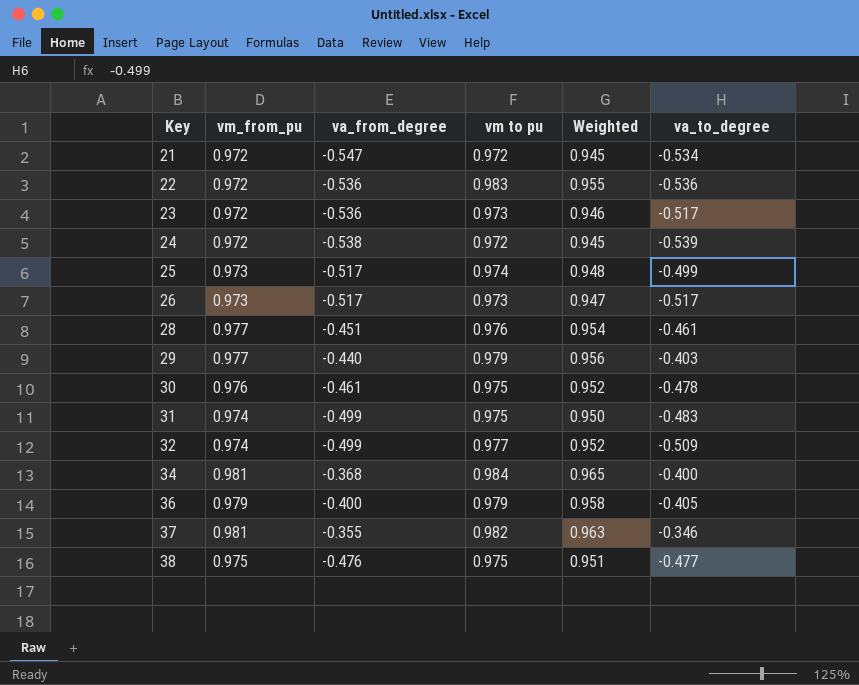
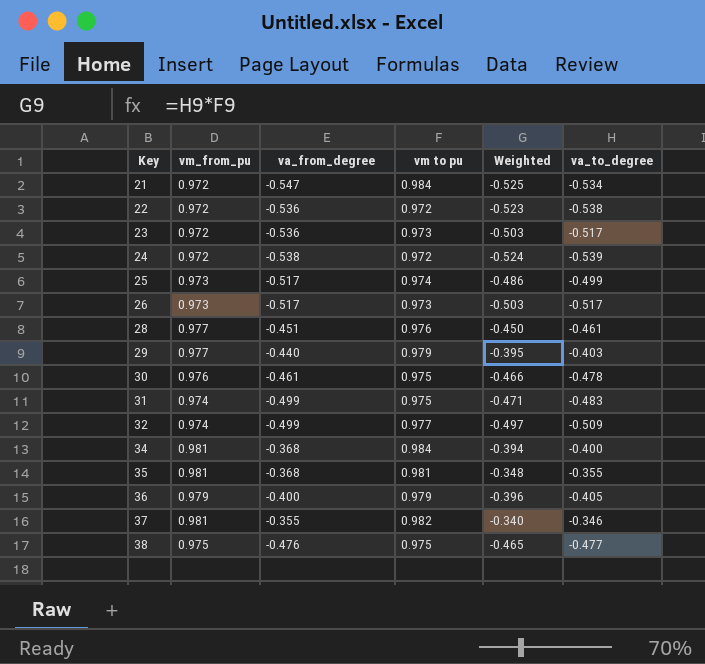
column Weighted | formula: [vm_from_pu] * [vm to pu] -> [vm to pu] * [va_to_degree]
21 | vm to pu: 0.972 -> 0.984
22 | vm to pu: 0.983 -> 0.972
22 | va_to_degree: -0.536 -> -0.538
row 35: none -> 0.981 | -0.368 | 0.981 | -0.348 | -0.355

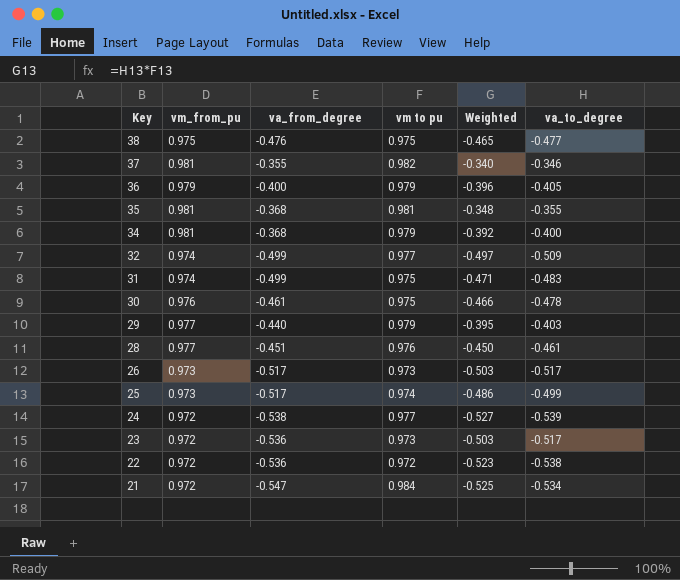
row order: Key ascending -> Key descending
34 | vm to pu: 0.984 -> 0.979
34 | Weighted: -0.394 -> -0.392
24 | vm to pu: 0.972 -> 0.977
24 | Weighted: -0.524 -> -0.527

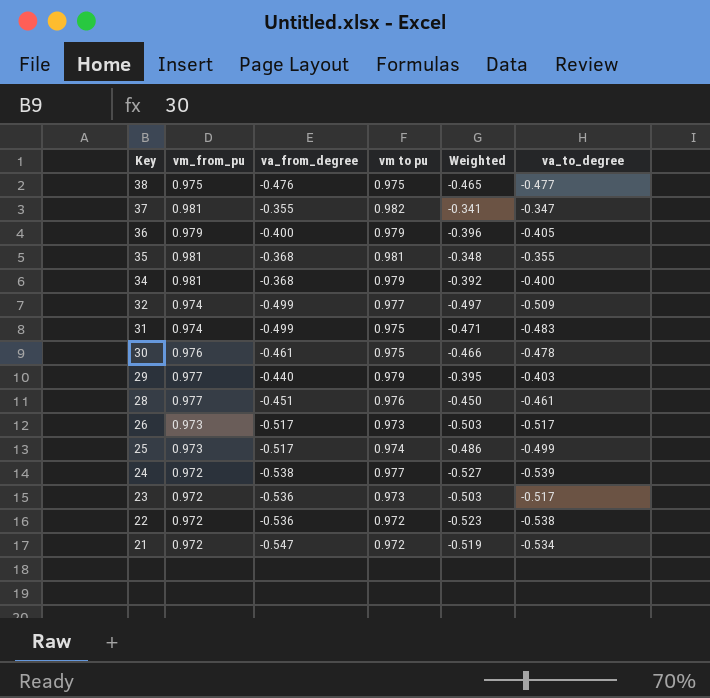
37 | Weighted: -0.340 -> -0.341
37 | va_to_degree: -0.346 -> -0.347
21 | vm to pu: 0.984 -> 0.972
21 | Weighted: -0.525 -> -0.519

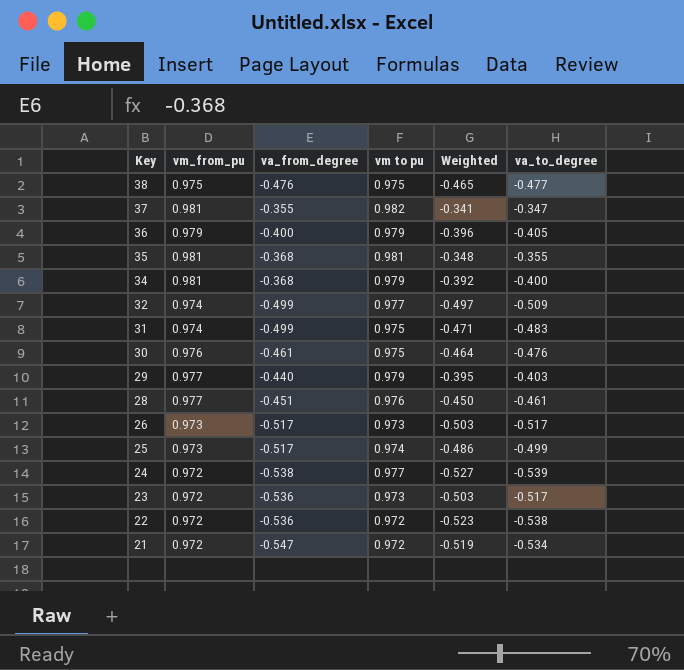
30 | Weighted: -0.466 -> -0.464
30 | va_to_degree: -0.478 -> -0.476

